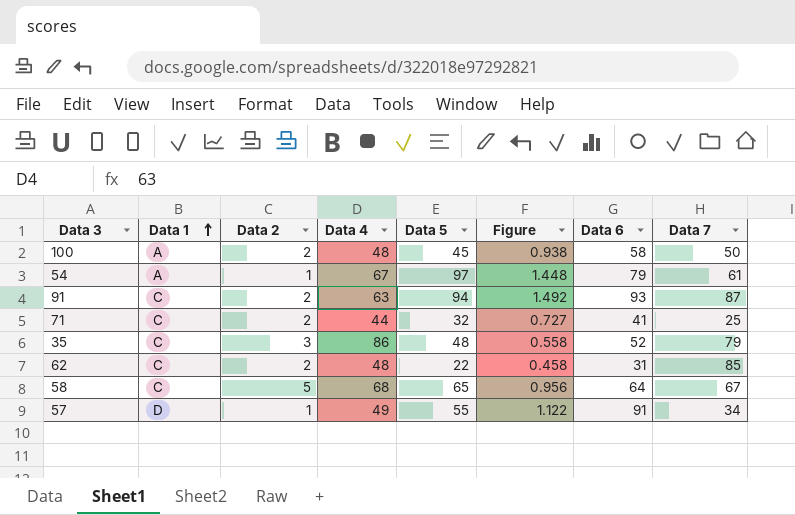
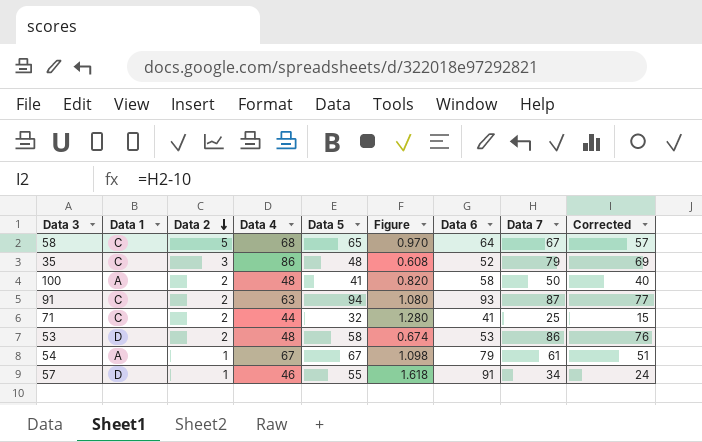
row order: Data 1 ascending -> Data 2 descending
column Figure | formula: [Data 5] / [Data 4] -> [Data 5] / [Data 7]
column Corrected | formula: none -> [Data 7] - 10
row 62: C | 2 | 48 | 22 | 0.458 | 31 | 85 -> none
100 | Data 5: 45 -> 41
row 53: none -> D | 2 | 48 | 58 | 0.674 | 53 | 86 | 76
54 | Data 5: 97 -> 67
57 | Data 4: 49 -> 46

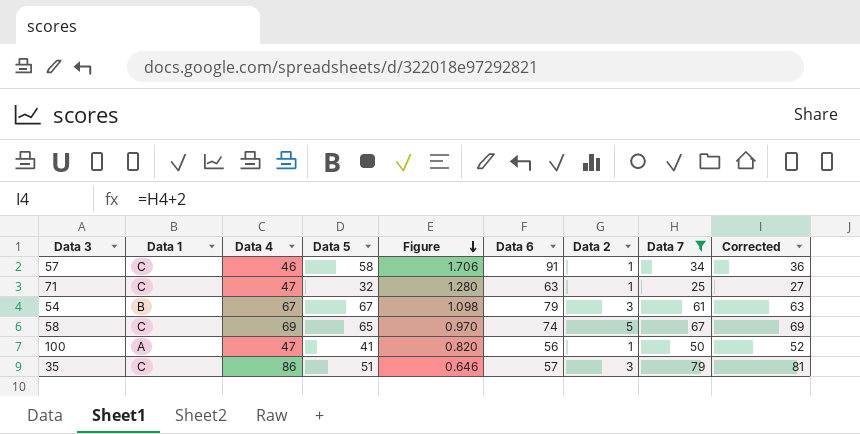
filter: none -> Data 7 <= 79
row order: Data 2 descending -> Figure descending
column Data 2 | position: 3 -> 7
column Corrected | formula: [Data 7] - 10 -> [Data 7] + 2
57 | Data 1: D -> C
57 | Data 5: 55 -> 58
57 | Figure: 1.618 -> 1.706
71 | Data 4: 44 -> 47
71 | Data 6: 41 -> 63
71 | Data 2: 2 -> 1
54 | Data 1: A -> B
54 | Data 2: 1 -> 3
58 | Data 4: 68 -> 69
58 | Data 6: 64 -> 74
100 | Data 4: 48 -> 47
100 | Data 6: 58 -> 56
100 | Data 2: 2 -> 1
35 | Data 5: 48 -> 51
35 | Figure: 0.608 -> 0.646
35 | Data 6: 52 -> 57

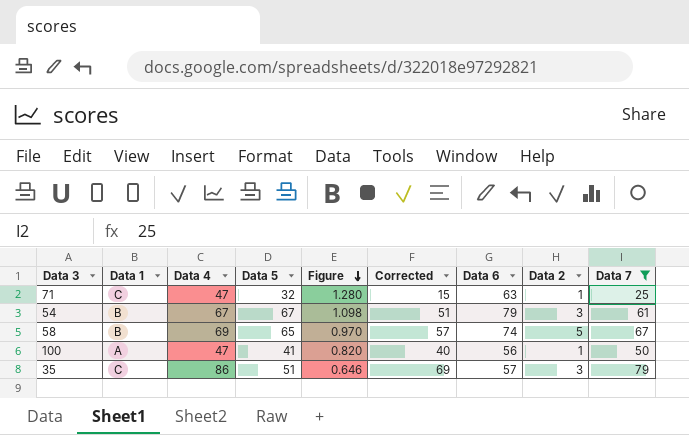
column Corrected | formula: [Data 7] + 2 -> [Data 7] - 10
column Corrected | position: 9 -> 6
row 57: C | 46 | 58 | 1.706 | 91 | 1 | 34 | 36 -> none
58 | Data 1: C -> B

